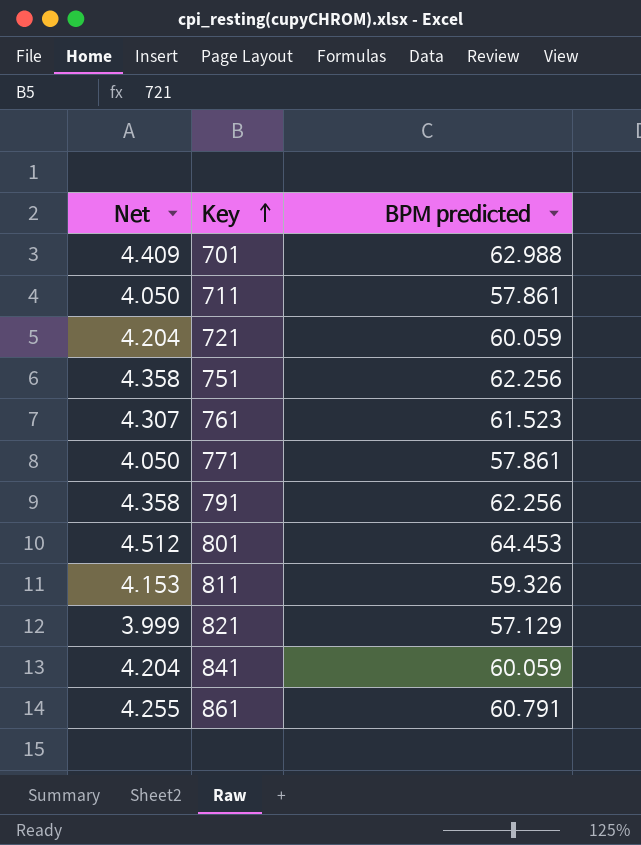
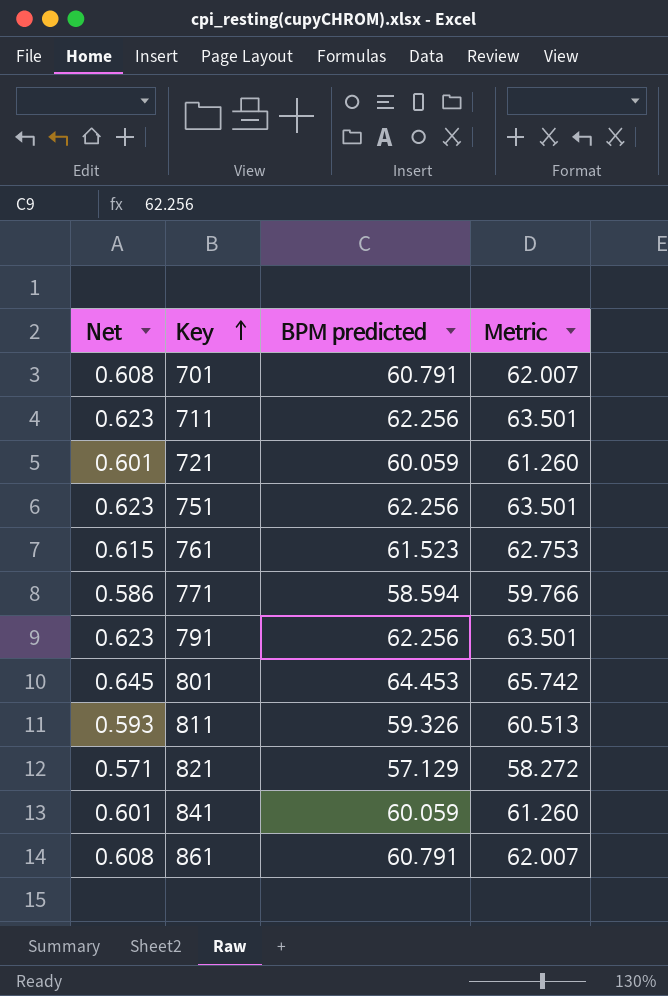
column Net | formula: [BPM predicted] * 0.07 -> [BPM predicted] * 0.01
column Metric | formula: none -> [BPM predicted] * 1.02
701 | BPM predicted: 62.988 -> 60.791
711 | BPM predicted: 57.861 -> 62.256
771 | BPM predicted: 57.861 -> 58.594

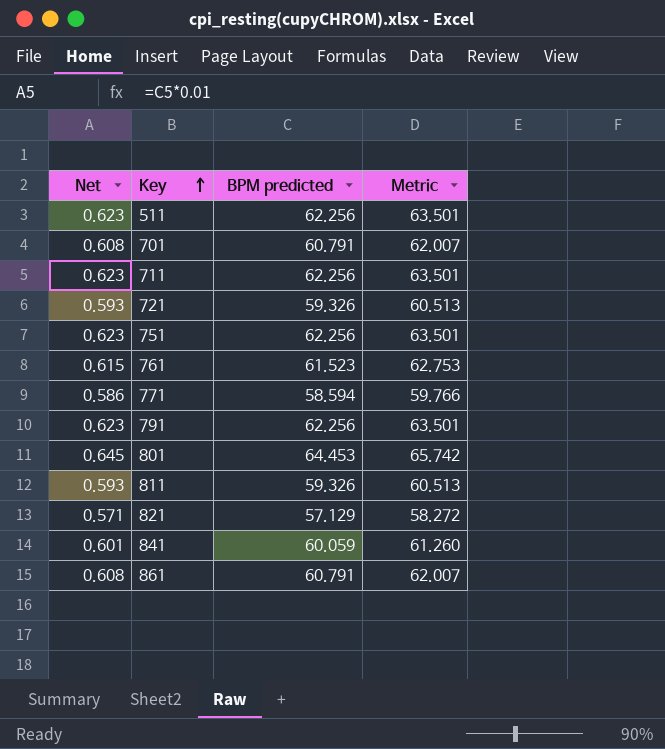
row 511: none -> 0.623 | 62.256 | 63.501
721 | Net: 0.601 -> 0.593
721 | BPM predicted: 60.059 -> 59.326
721 | Metric: 61.260 -> 60.513

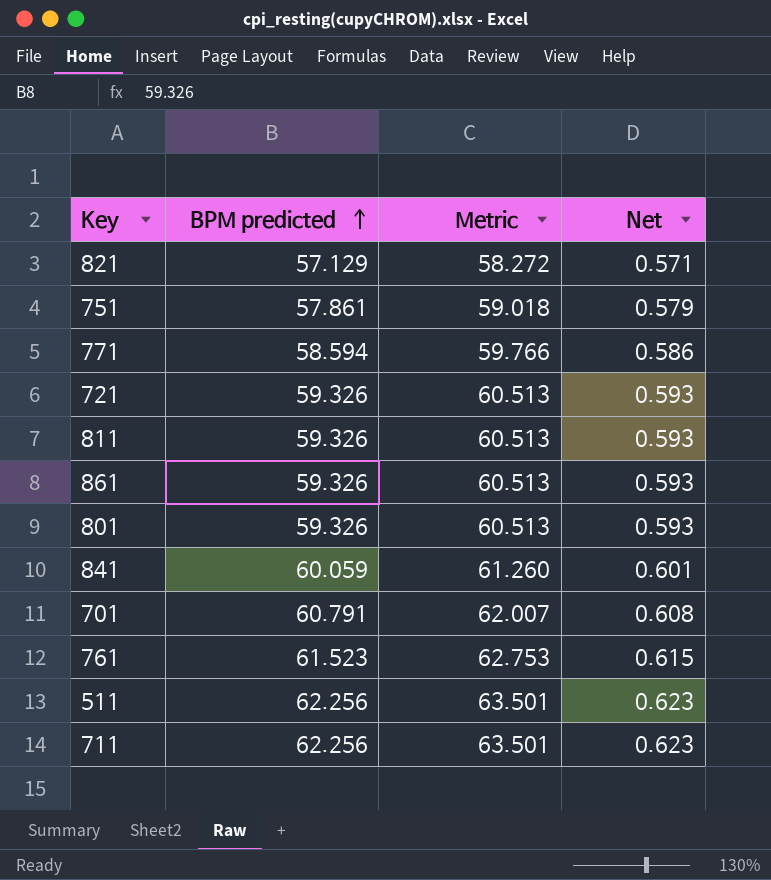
row order: Key ascending -> BPM predicted ascending
column Net | position: 1 -> 4
row 791: 0.623 | 62.256 | 63.501 -> none
751 | BPM predicted: 62.256 -> 57.861
751 | Metric: 63.501 -> 59.018
751 | Net: 0.623 -> 0.579
861 | BPM predicted: 60.791 -> 59.326
861 | Metric: 62.007 -> 60.513
861 | Net: 0.608 -> 0.593
801 | BPM predicted: 64.453 -> 59.326
801 | Metric: 65.742 -> 60.513
801 | Net: 0.645 -> 0.593

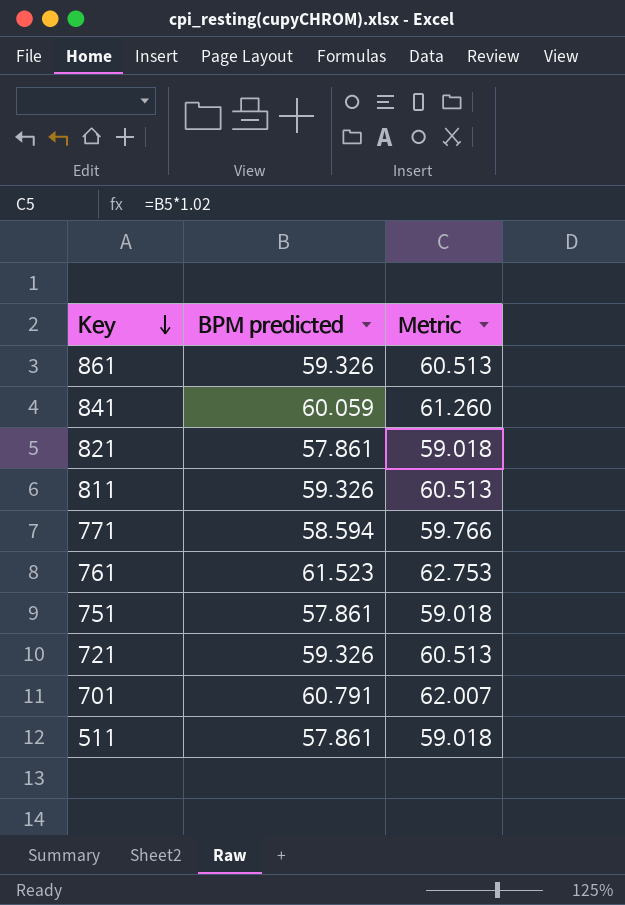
row order: BPM predicted ascending -> Key descending
column Net | formula: [BPM predicted] * 0.01 -> none
row 801: 59.326 | 60.513 | 0.593 -> none
row 711: 62.256 | 63.501 | 0.623 -> none
821 | BPM predicted: 57.129 -> 57.861
821 | Metric: 58.272 -> 59.018
511 | BPM predicted: 62.256 -> 57.861
511 | Metric: 63.501 -> 59.018

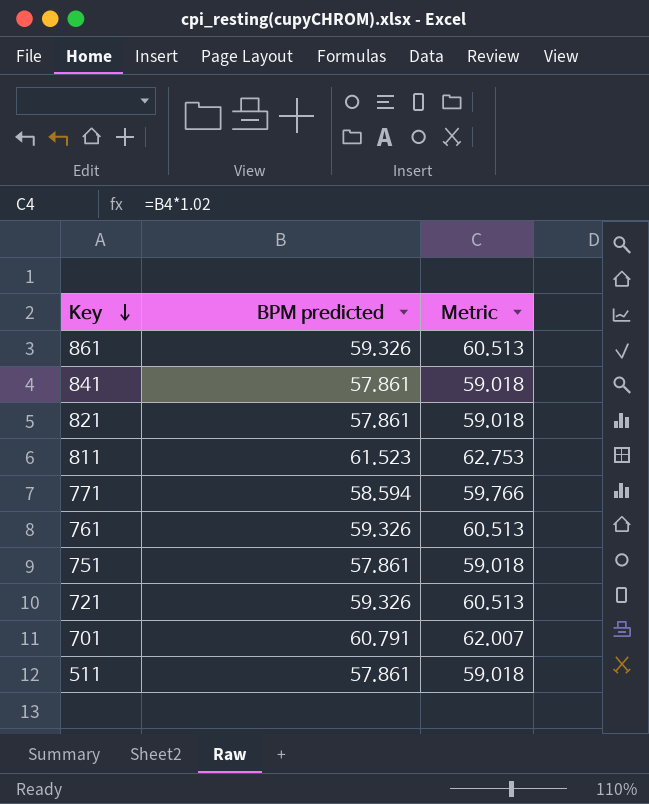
841 | BPM predicted: 60.059 -> 57.861
841 | Metric: 61.260 -> 59.018
811 | BPM predicted: 59.326 -> 61.523
811 | Metric: 60.513 -> 62.753
761 | BPM predicted: 61.523 -> 59.326
761 | Metric: 62.753 -> 60.513

